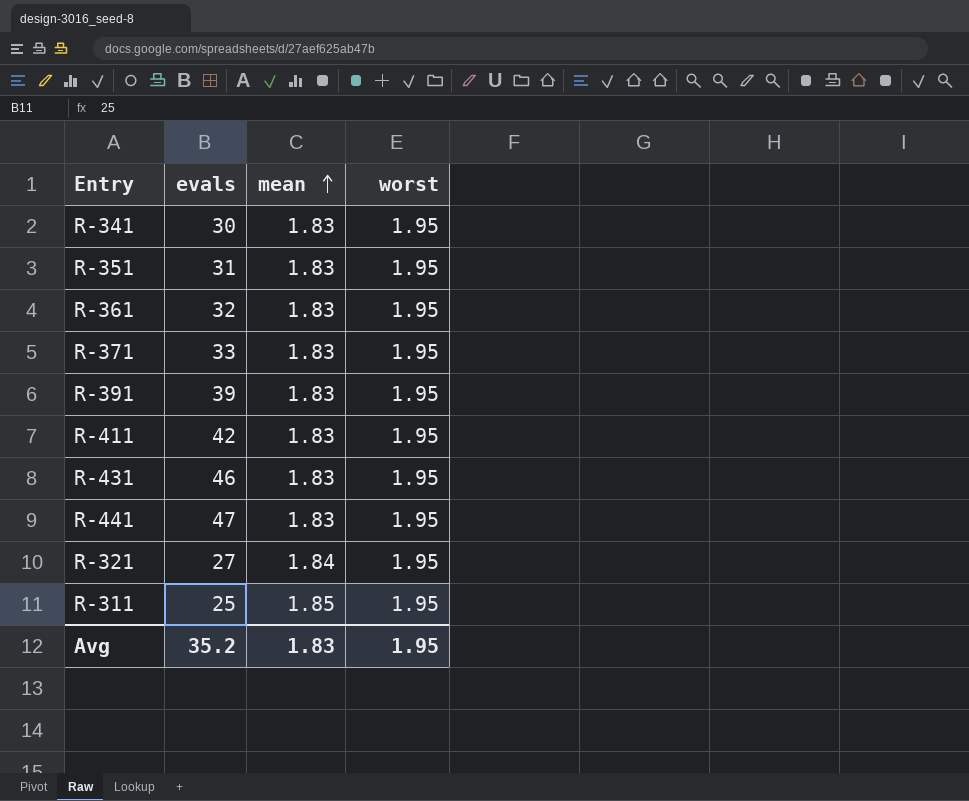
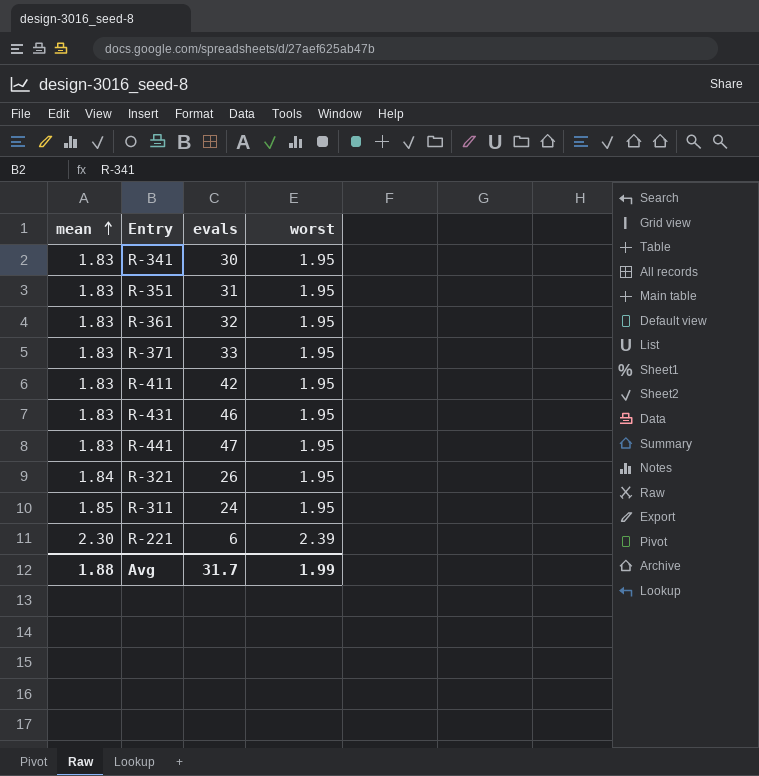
column mean | position: 3 -> 1
row R-391: 39 | 1.83 | 1.95 -> none
R-321 | evals: 27 -> 26
R-311 | evals: 25 -> 24
row R-221: none -> 2.30 | 6 | 2.39
Avg | mean: 1.83 -> 1.88
Avg | evals: 35.2 -> 31.7
Avg | worst: 1.95 -> 1.99

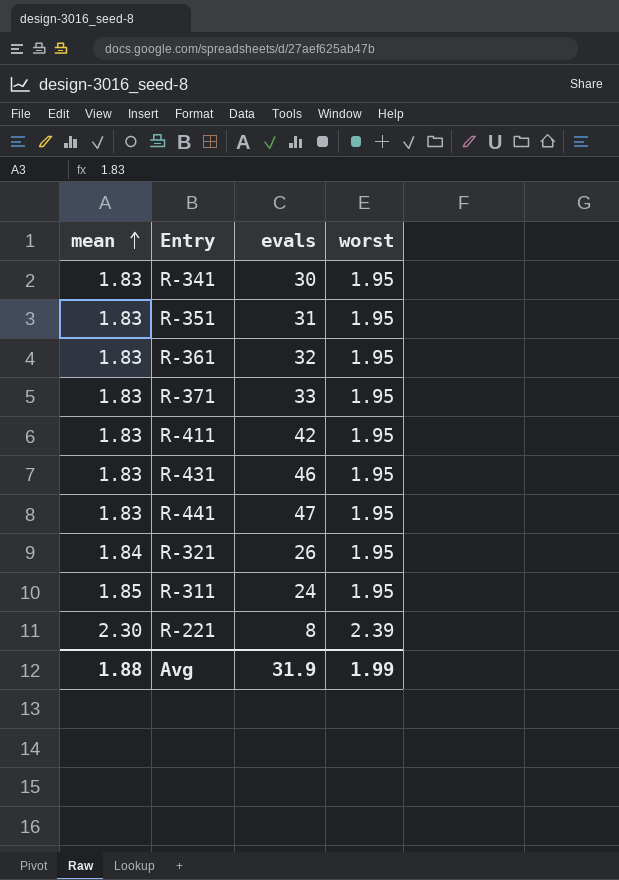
R-221 | evals: 6 -> 8
Avg | evals: 31.7 -> 31.9

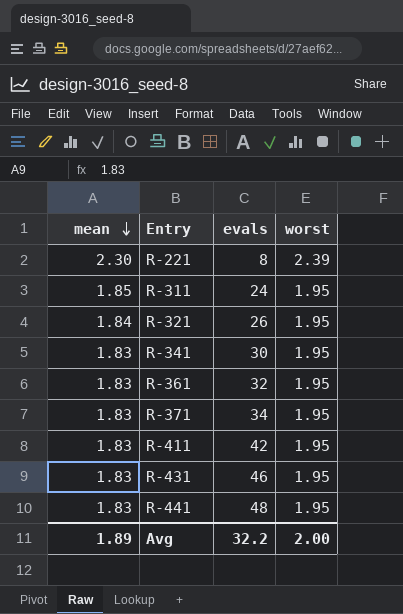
row order: mean ascending -> mean descending
row R-351: 1.83 | 31 | 1.95 -> none
R-371 | evals: 33 -> 34
R-441 | evals: 47 -> 48
Avg | mean: 1.88 -> 1.89
Avg | evals: 31.9 -> 32.2
Avg | worst: 1.99 -> 2.00

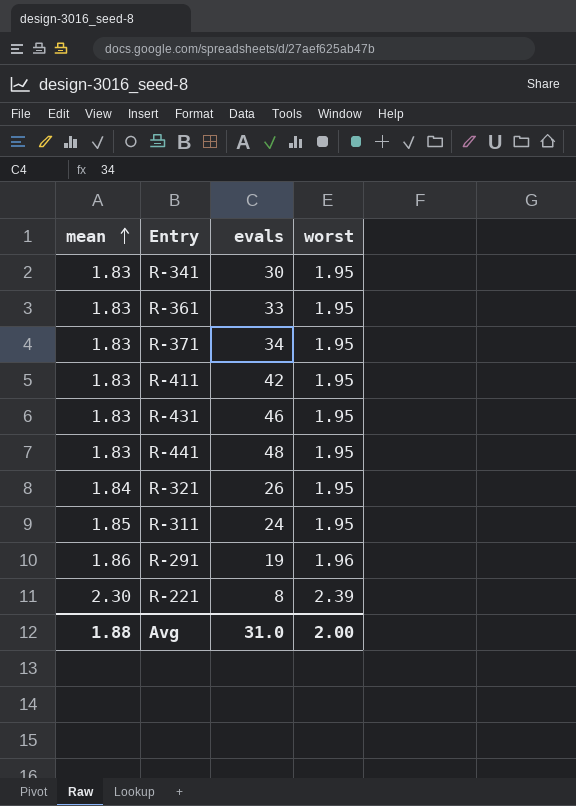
row order: mean descending -> mean ascending
R-361 | evals: 32 -> 33
row R-291: none -> 1.86 | 19 | 1.96
Avg | mean: 1.89 -> 1.88
Avg | evals: 32.2 -> 31.0

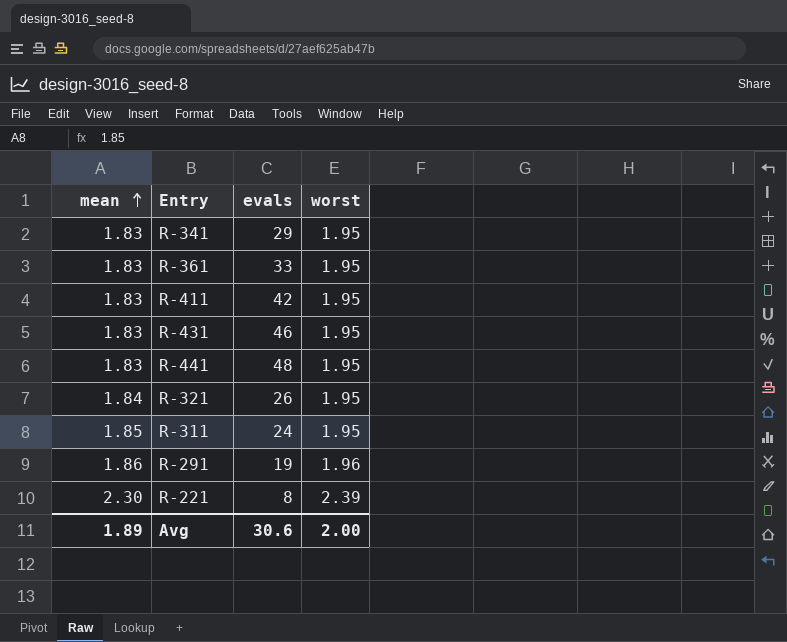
row R-371: 1.83 | 34 | 1.95 -> none
R-341 | evals: 30 -> 29
Avg | mean: 1.88 -> 1.89
Avg | evals: 31.0 -> 30.6

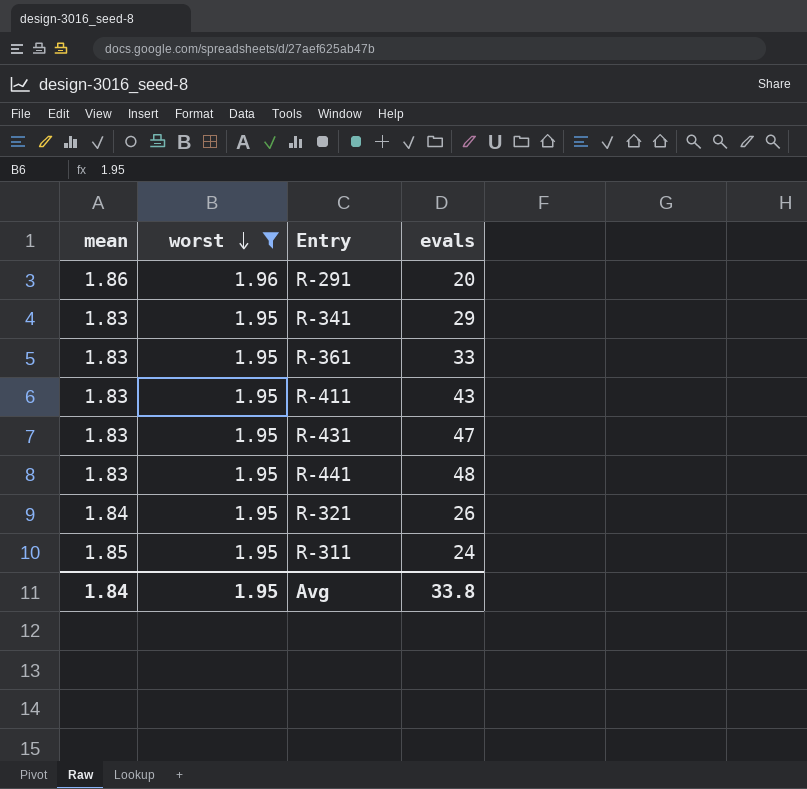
filter: none -> worst != 2.39
row order: mean ascending -> worst descending
column worst | position: 4 -> 2
R-291 | evals: 19 -> 20
R-411 | evals: 42 -> 43
R-431 | evals: 46 -> 47
Avg | mean: 1.89 -> 1.84
Avg | worst: 2.00 -> 1.95
Avg | evals: 30.6 -> 33.8

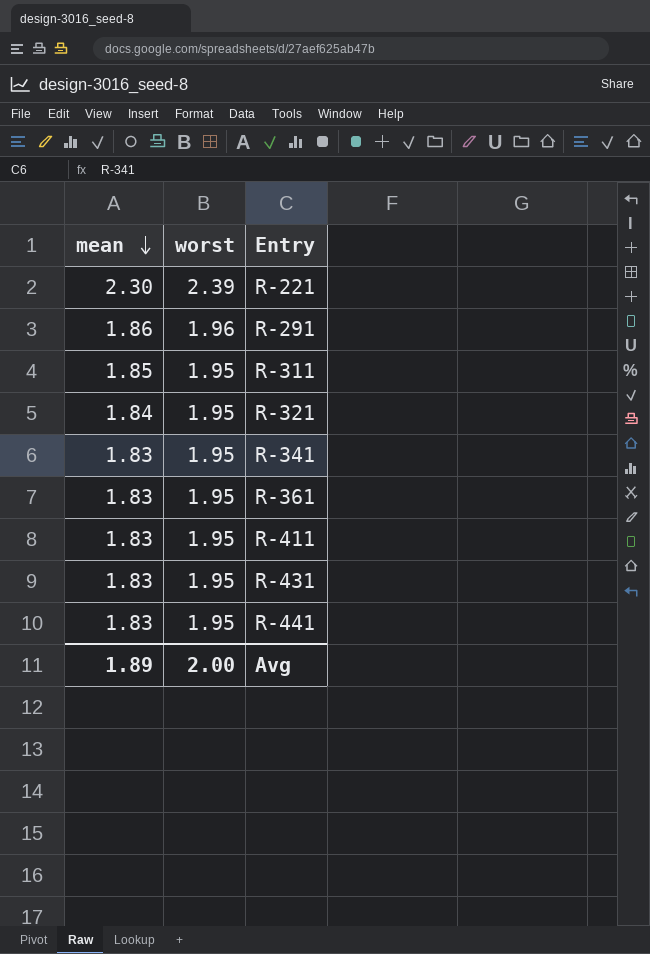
filter: worst != 2.39 -> none
row order: worst descending -> mean descending
column evals | position: 4 -> none
Avg | mean: 1.84 -> 1.89
Avg | worst: 1.95 -> 2.00

